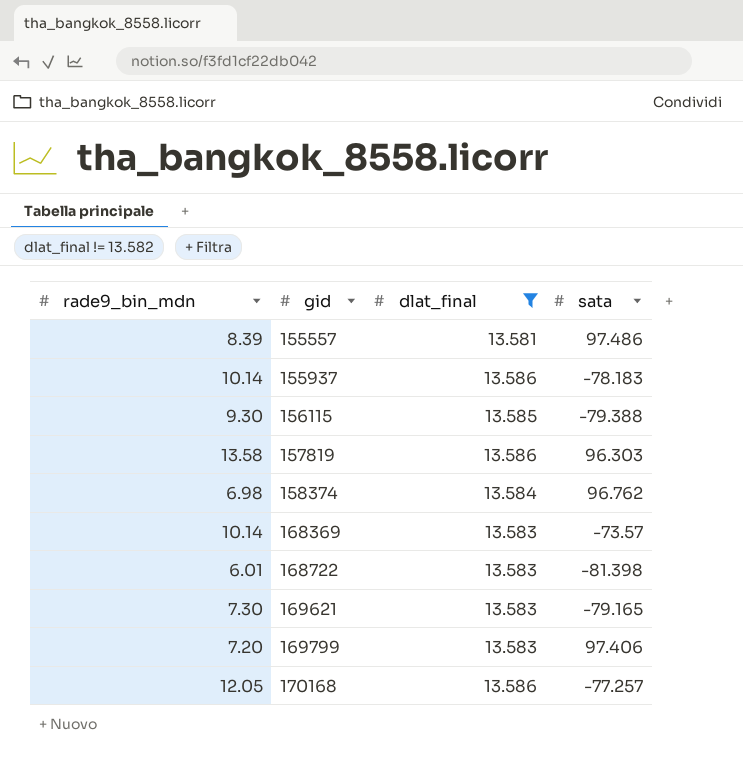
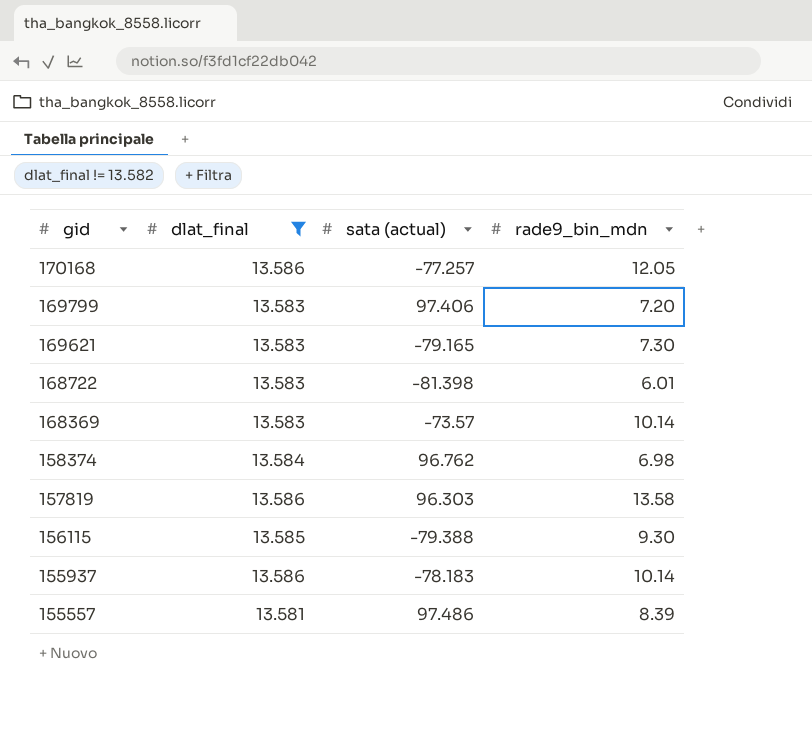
row order: gid ascending -> gid descending
column name: sata -> sata (actual)
column rade9_bin_mdn | position: 1 -> 4

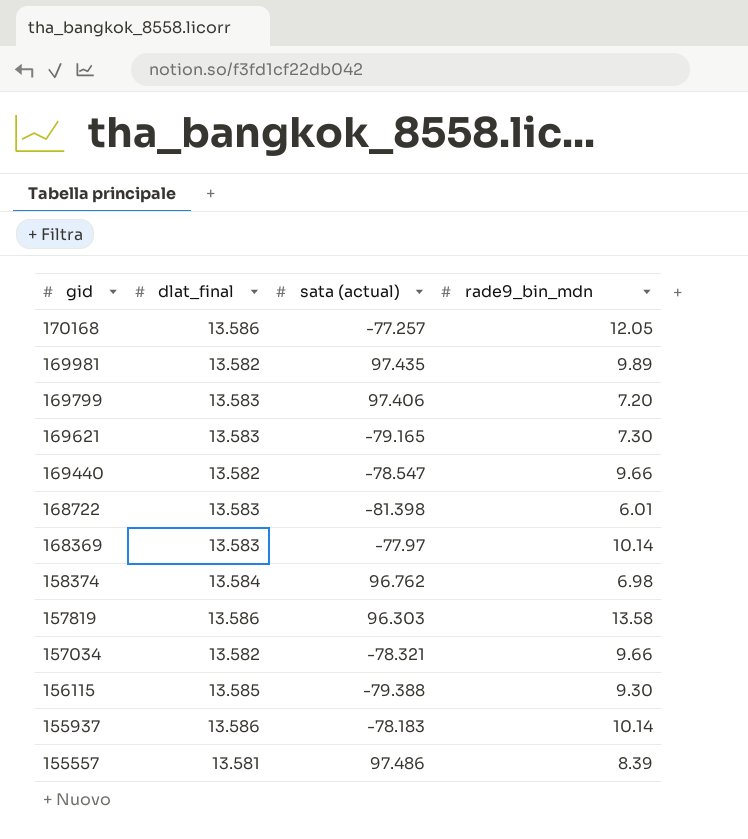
filter: dlat_final != 13.582 -> none
168369 | sata (actual): -73.57 -> -77.97

